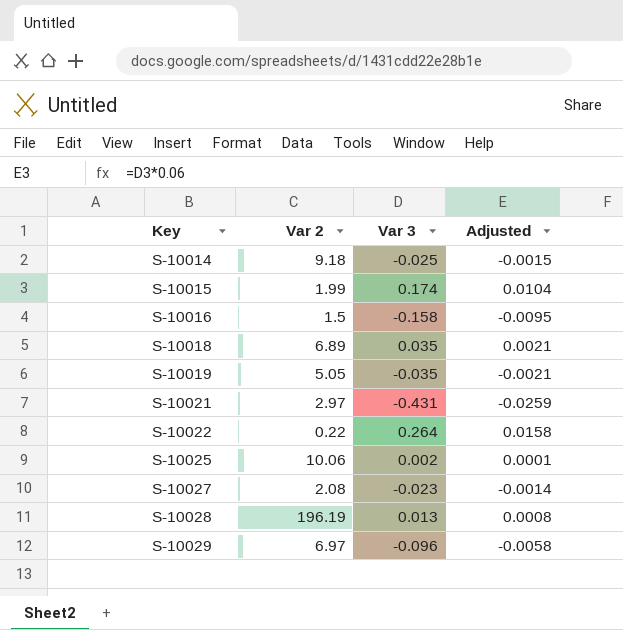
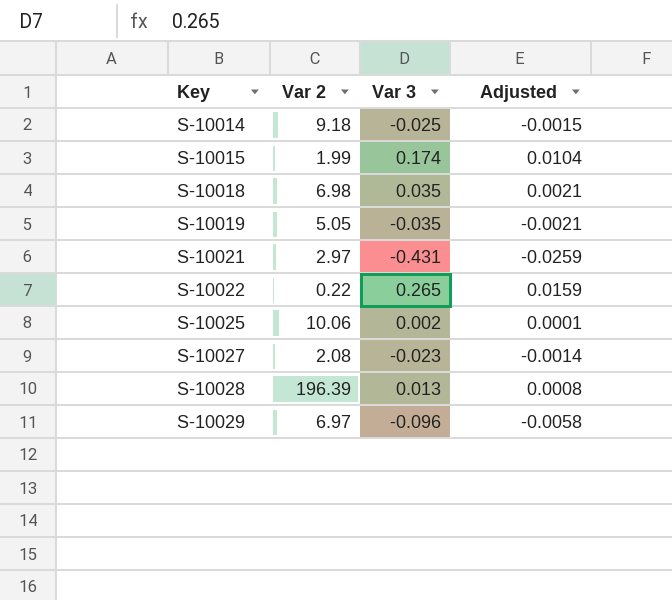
row S-10016: 1.5 | -0.158 | -0.0095 -> none
S-10018 | Var 2: 6.89 -> 6.98
S-10022 | Var 3: 0.264 -> 0.265
S-10022 | Adjusted: 0.0158 -> 0.0159
S-10028 | Var 2: 196.19 -> 196.39

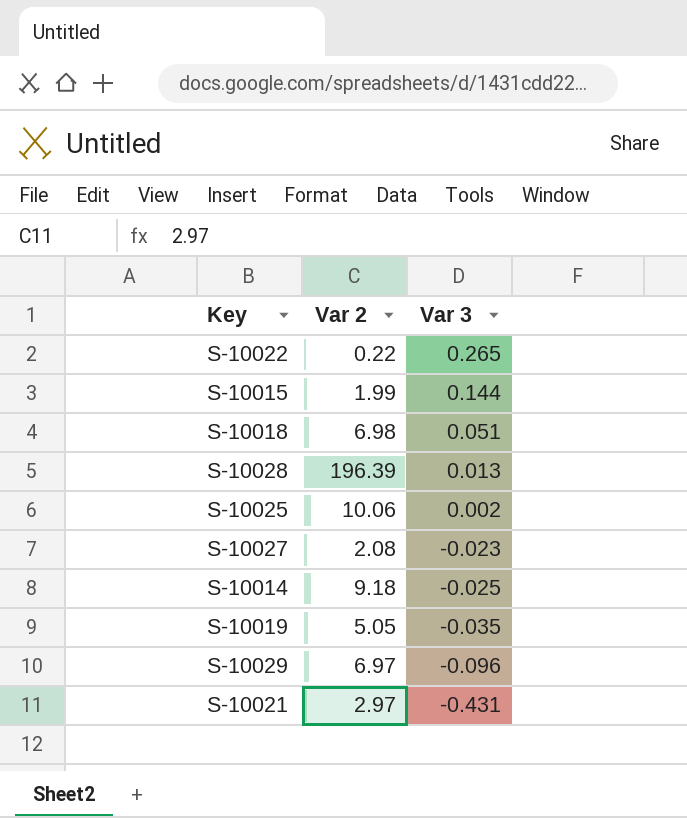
row order: Key ascending -> Var 3 descending
column Adjusted | formula: [Var 3] * 0.06 -> none
S-10015 | Var 3: 0.174 -> 0.144
S-10018 | Var 3: 0.035 -> 0.051

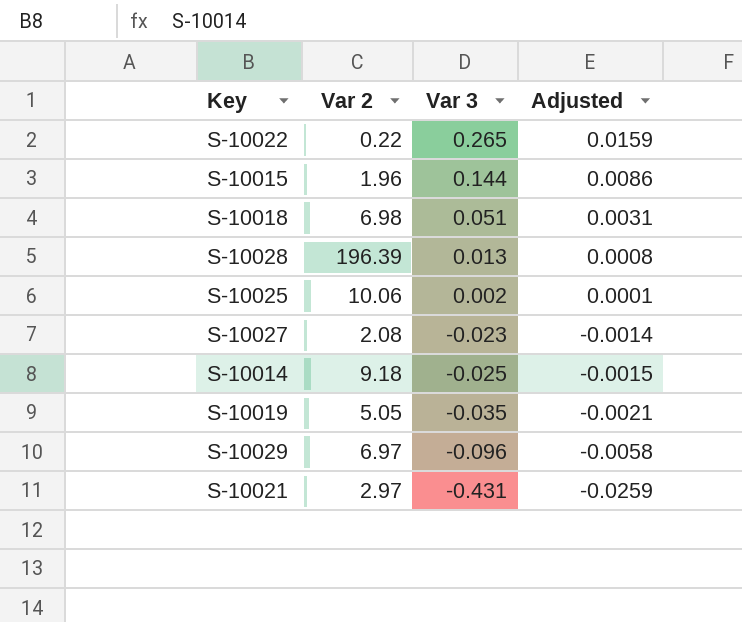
column Adjusted | formula: none -> [Var 3] * 0.06
S-10015 | Var 2: 1.99 -> 1.96

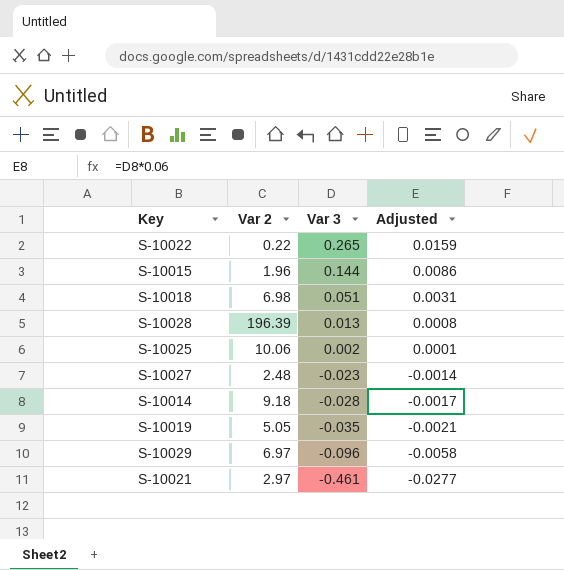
S-10027 | Var 2: 2.08 -> 2.48
S-10014 | Var 3: -0.025 -> -0.028
S-10014 | Adjusted: -0.0015 -> -0.0017
S-10021 | Var 3: -0.431 -> -0.461
S-10021 | Adjusted: -0.0259 -> -0.0277

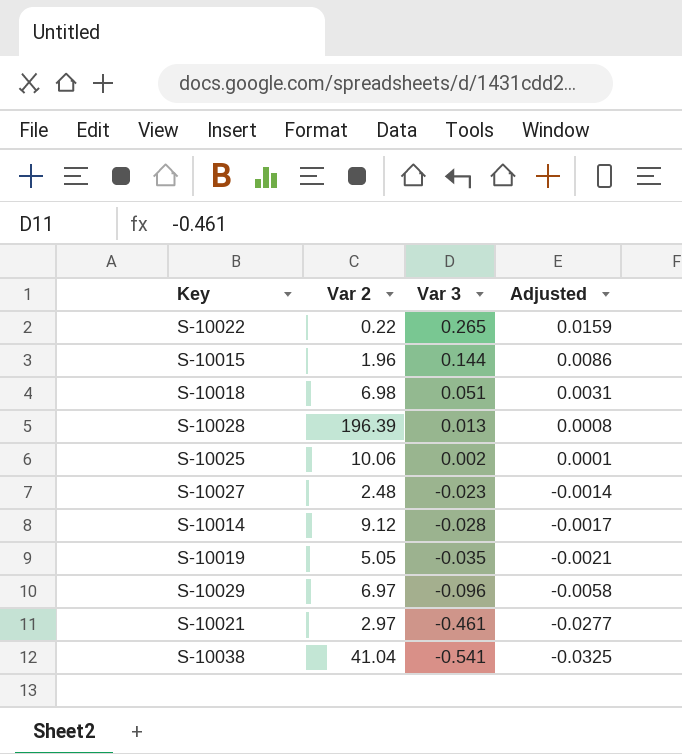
S-10014 | Var 2: 9.18 -> 9.12
row S-10038: none -> 41.04 | -0.541 | -0.0325

